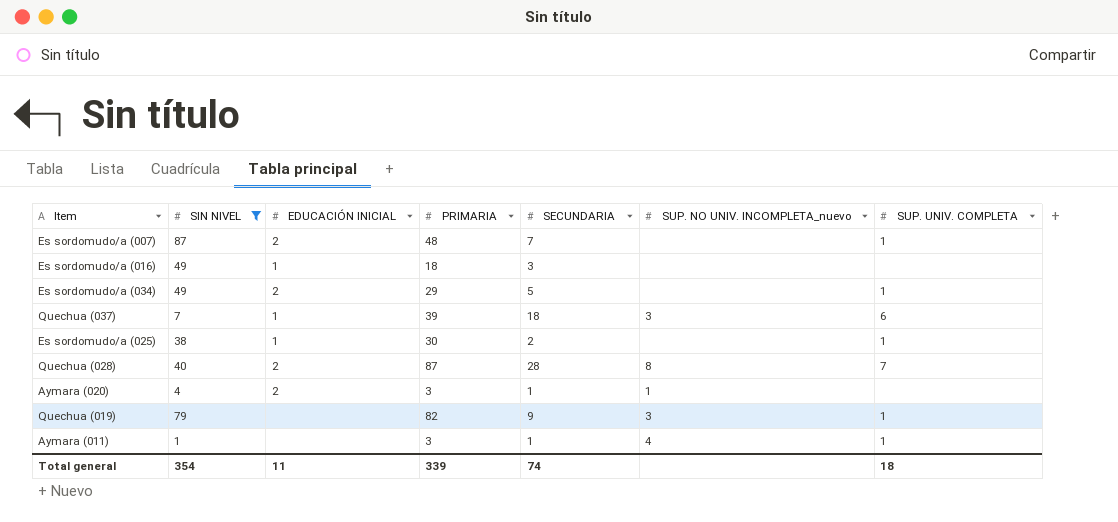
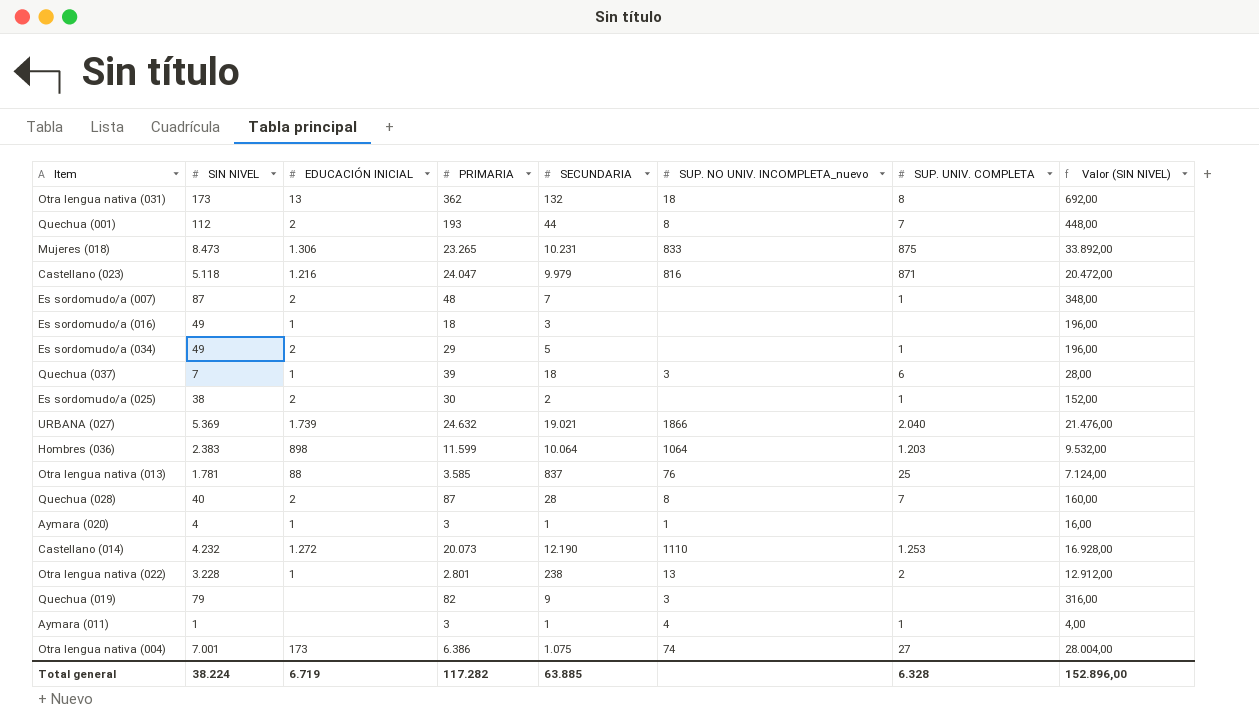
filter: SIN NIVEL <= 87 -> none
column Valor (SIN NIVEL) | formula: none -> [SIN NIVEL] * 4
Es sordomudo/a (025) | EDUCACIÓN INICIAL: 1 -> 2
Aymara (020) | EDUCACIÓN INICIAL: 2 -> 1
Quechua (019) | SUP. UNIV. COMPLETA: 1 -> none
Total general | SIN NIVEL: 354 -> 38.224
Total general | EDUCACIÓN INICIAL: 11 -> 6.719
Total general | PRIMARIA: 339 -> 117.282
Total general | SECUNDARIA: 74 -> 63.885
Total general | SUP. UNIV. COMPLETA: 18 -> 6.328

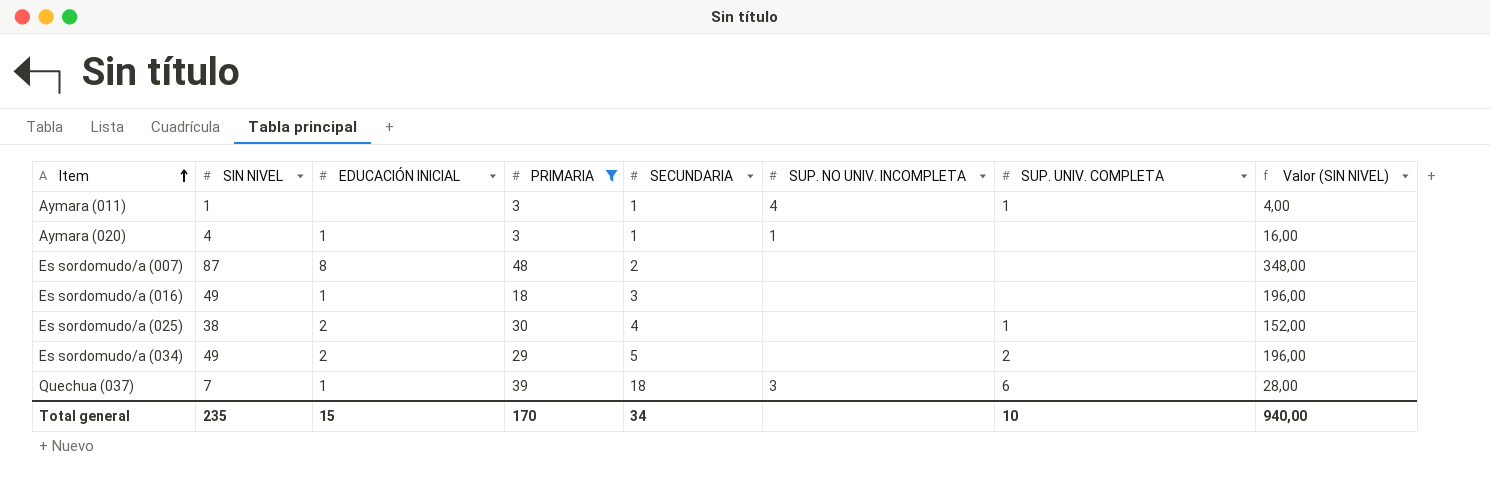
filter: none -> PRIMARIA <= 48
row order: none -> Item ascending
column name: SUP. NO UNIV. INCOMPLETA_nuevo -> SUP. NO UNIV. INCOMPLETA
Es sordomudo/a (007) | EDUCACIÓN INICIAL: 2 -> 8
Es sordomudo/a (007) | SECUNDARIA: 7 -> 2
Es sordomudo/a (007) | SUP. UNIV. COMPLETA: 1 -> none
Es sordomudo/a (025) | SECUNDARIA: 2 -> 4
Es sordomudo/a (034) | SUP. UNIV. COMPLETA: 1 -> 2
Total general | SIN NIVEL: 38.224 -> 235
Total general | EDUCACIÓN INICIAL: 6.719 -> 15
Total general | PRIMARIA: 117.282 -> 170
Total general | SECUNDARIA: 63.885 -> 34
Total general | SUP. UNIV. COMPLETA: 6.328 -> 10
Total general | Valor (SIN NIVEL): 152.896,00 -> 940,00

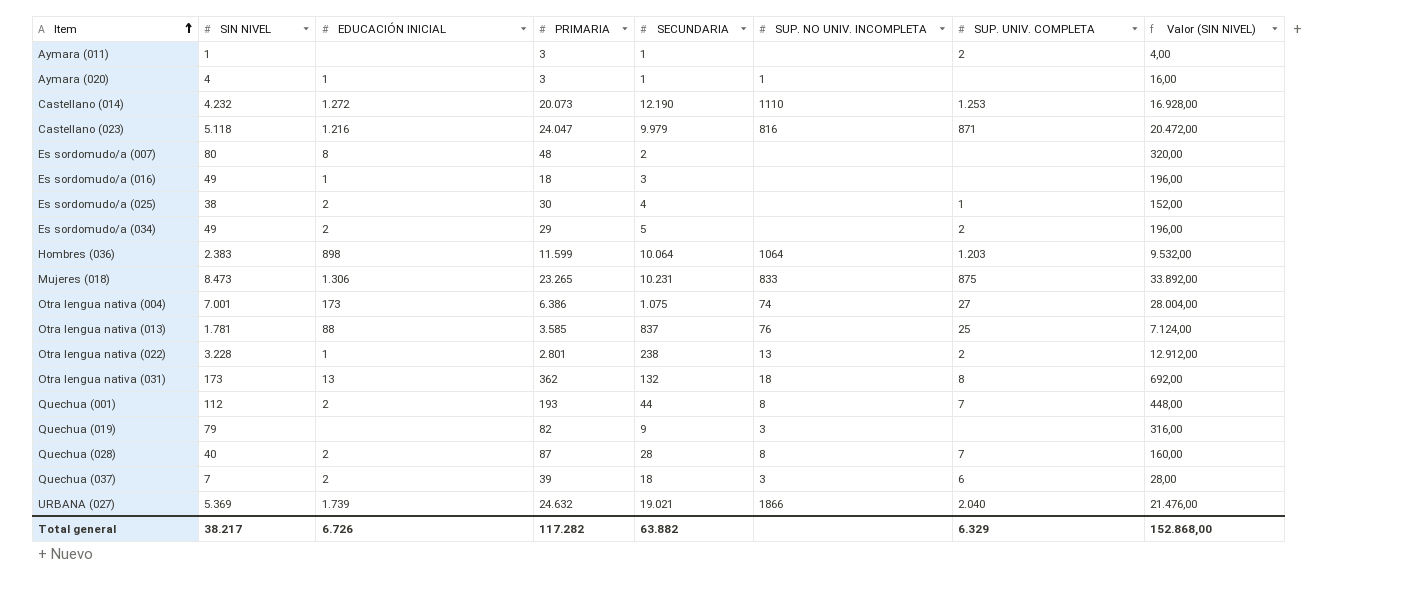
filter: PRIMARIA <= 48 -> none
Aymara (011) | SUP. NO UNIV. INCOMPLETA: 4 -> none
Aymara (011) | SUP. UNIV. COMPLETA: 1 -> 2
Es sordomudo/a (007) | SIN NIVEL: 87 -> 80
Es sordomudo/a (007) | Valor (SIN NIVEL): 348,00 -> 320,00
Quechua (037) | EDUCACIÓN INICIAL: 1 -> 2
Total general | SIN NIVEL: 235 -> 38.217
Total general | EDUCACIÓN INICIAL: 15 -> 6.726
Total general | PRIMARIA: 170 -> 117.282
Total general | SECUNDARIA: 34 -> 63.882
Total general | SUP. UNIV. COMPLETA: 10 -> 6.329
Total general | Valor (SIN NIVEL): 940,00 -> 152.868,00

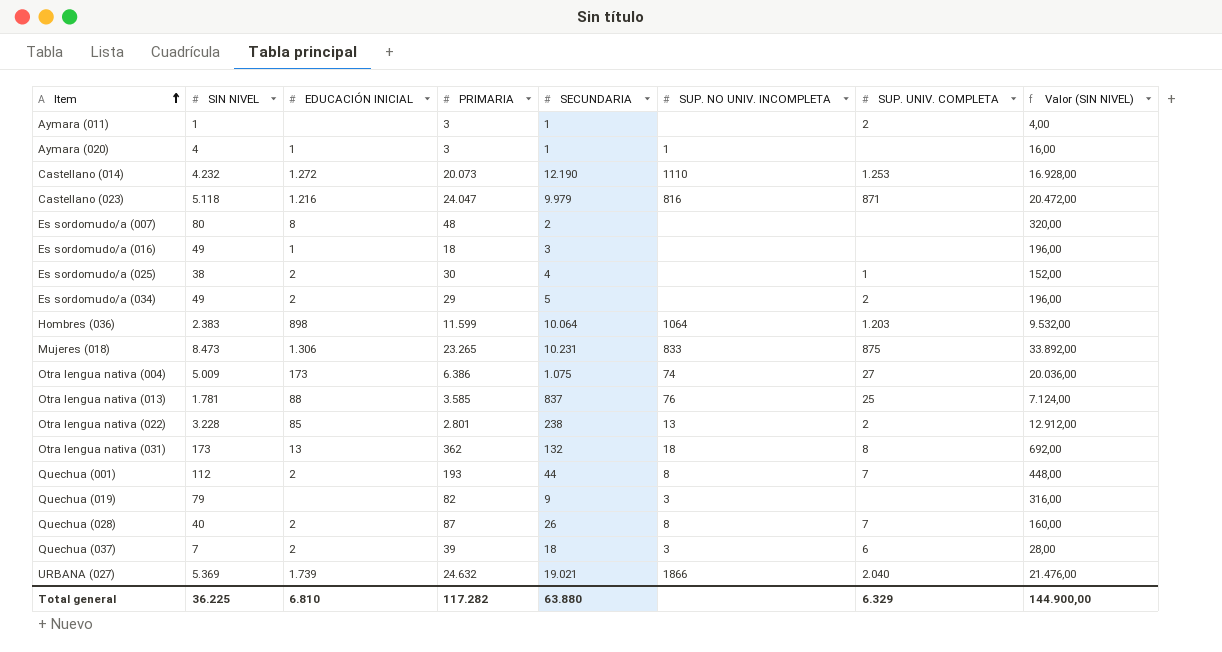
Otra lengua nativa (004) | SIN NIVEL: 7.001 -> 5.009
Otra lengua nativa (004) | Valor (SIN NIVEL): 28.004,00 -> 20.036,00
Otra lengua nativa (022) | EDUCACIÓN INICIAL: 1 -> 85
Quechua (028) | SECUNDARIA: 28 -> 26
Total general | SIN NIVEL: 38.217 -> 36.225
Total general | EDUCACIÓN INICIAL: 6.726 -> 6.810
Total general | SECUNDARIA: 63.882 -> 63.880
Total general | Valor (SIN NIVEL): 152.868,00 -> 144.900,00

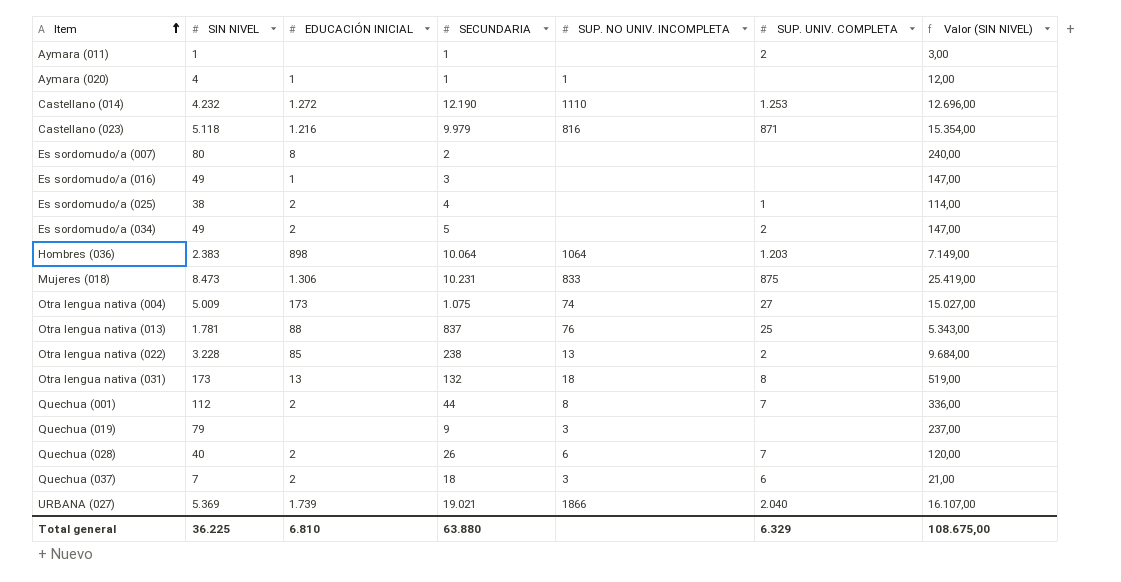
column PRIMARIA | position: 4 -> none
column Valor (SIN NIVEL) | formula: [SIN NIVEL] * 4 -> [SIN NIVEL] * 3
Quechua (028) | SUP. NO UNIV. INCOMPLETA: 8 -> 6
Total general | Valor (SIN NIVEL): 144.900,00 -> 108.675,00

